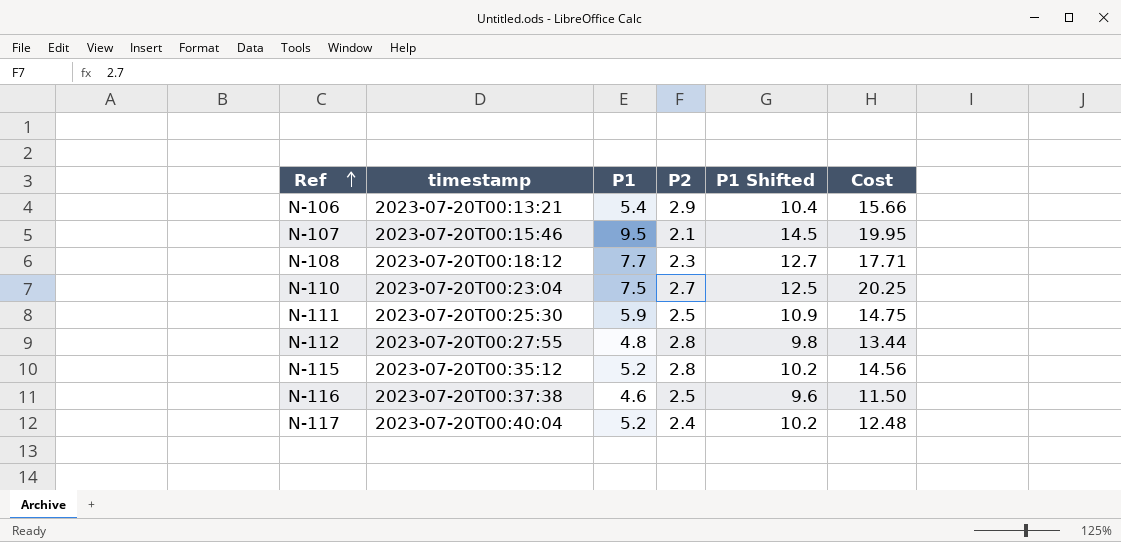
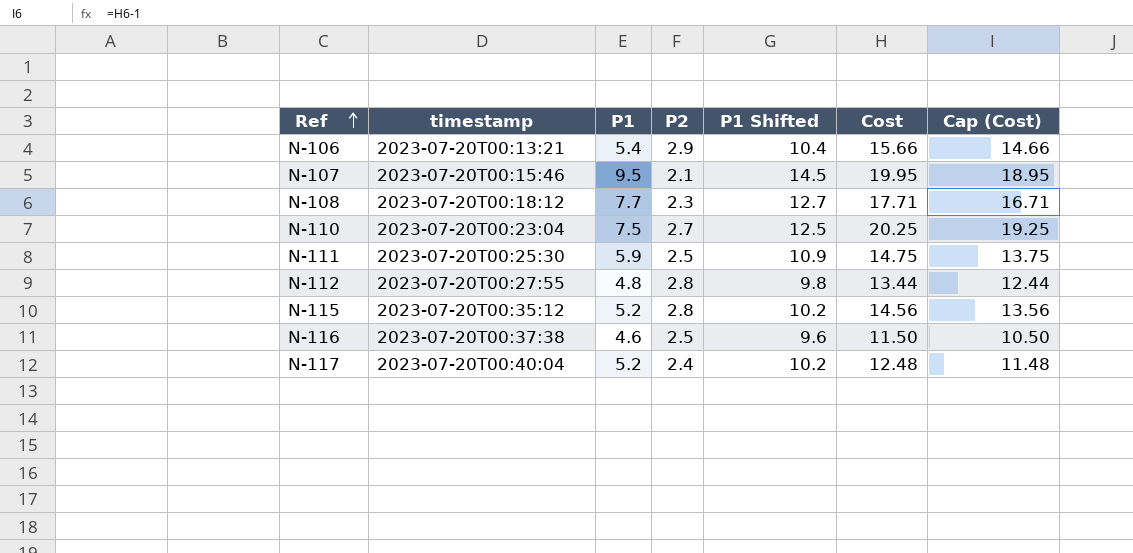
column Cap (Cost) | formula: none -> [Cost] - 1

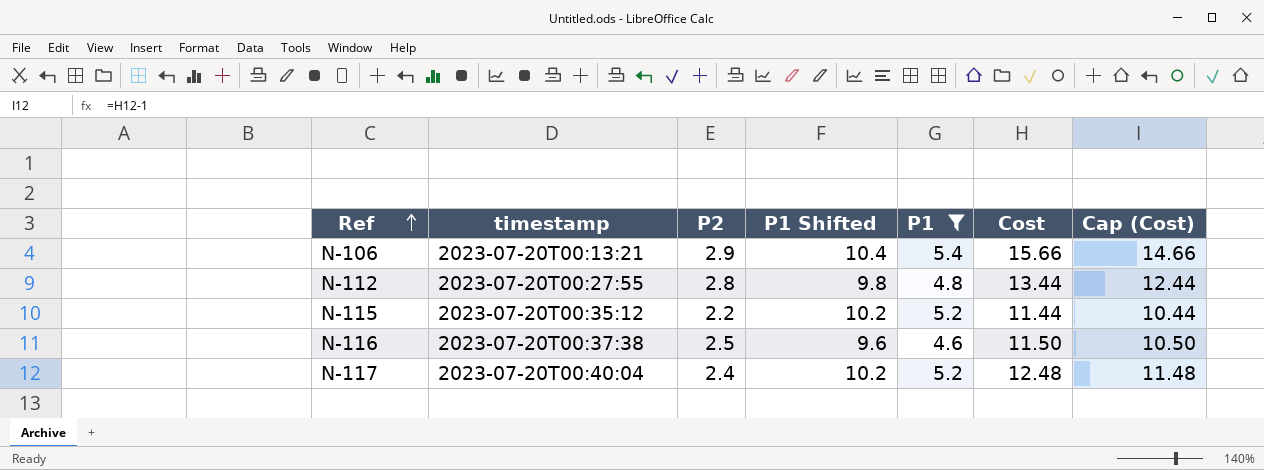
filter: none -> P1 <= 5.4
column P1 | position: 3 -> 5
N-115 | P2: 2.8 -> 2.2
N-115 | Cost: 14.56 -> 11.44
N-115 | Cap (Cost): 13.56 -> 10.44

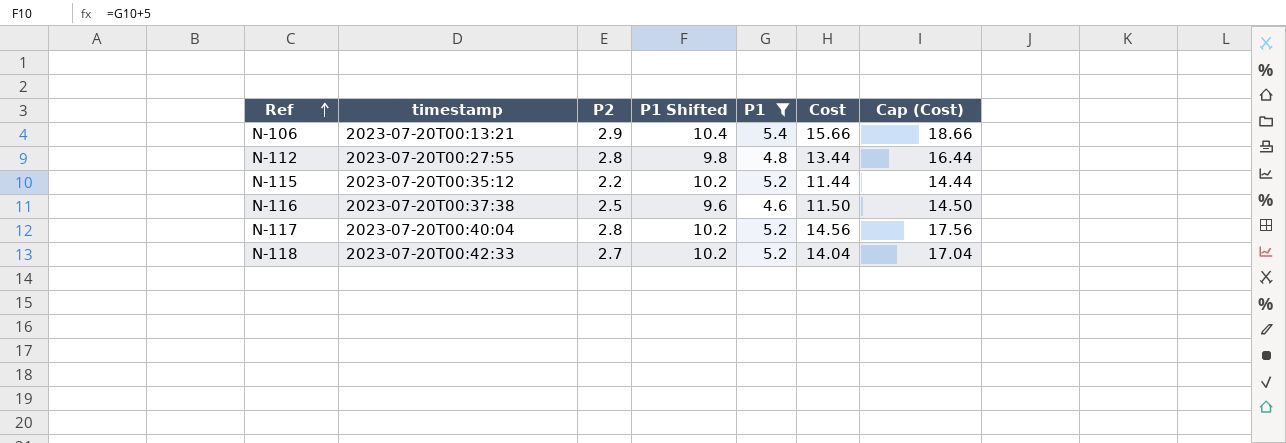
column Cap (Cost) | formula: [Cost] - 1 -> [Cost] + 3
N-117 | P2: 2.4 -> 2.8
N-117 | Cost: 12.48 -> 14.56
row N-118: none -> 2023-07-20T00:42:33 | 2.7 | 10.2 | 5.2 | 14.04 | 17.04

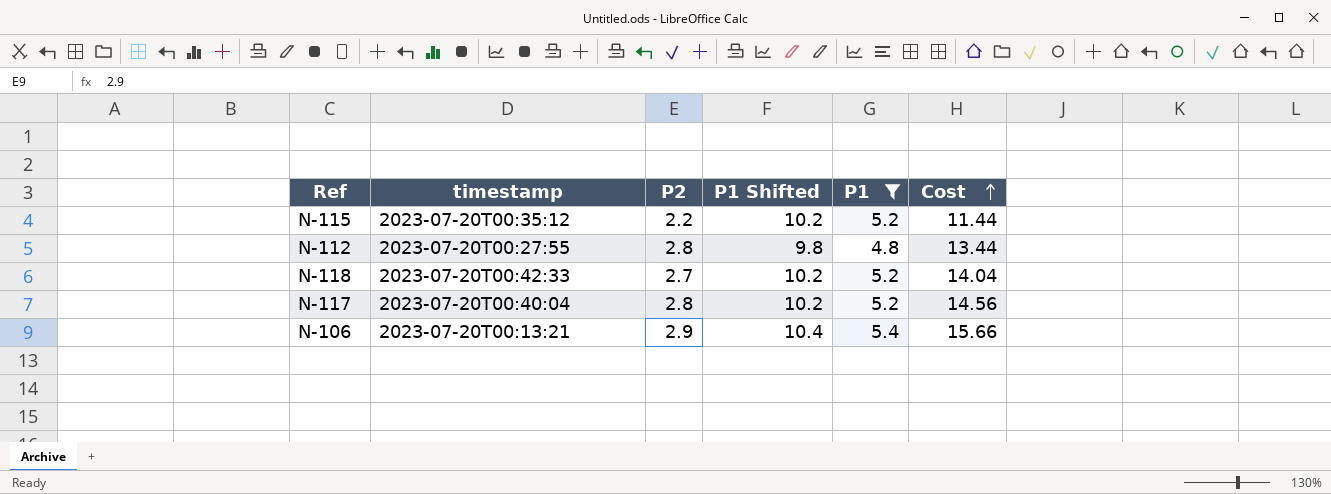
row order: Ref ascending -> Cost ascending
column Cap (Cost) | formula: [Cost] + 3 -> none
row N-116: 2023-07-20T00:37:38 | 2.5 | 9.6 | 4.6 | 11.50 | 14.50 -> none

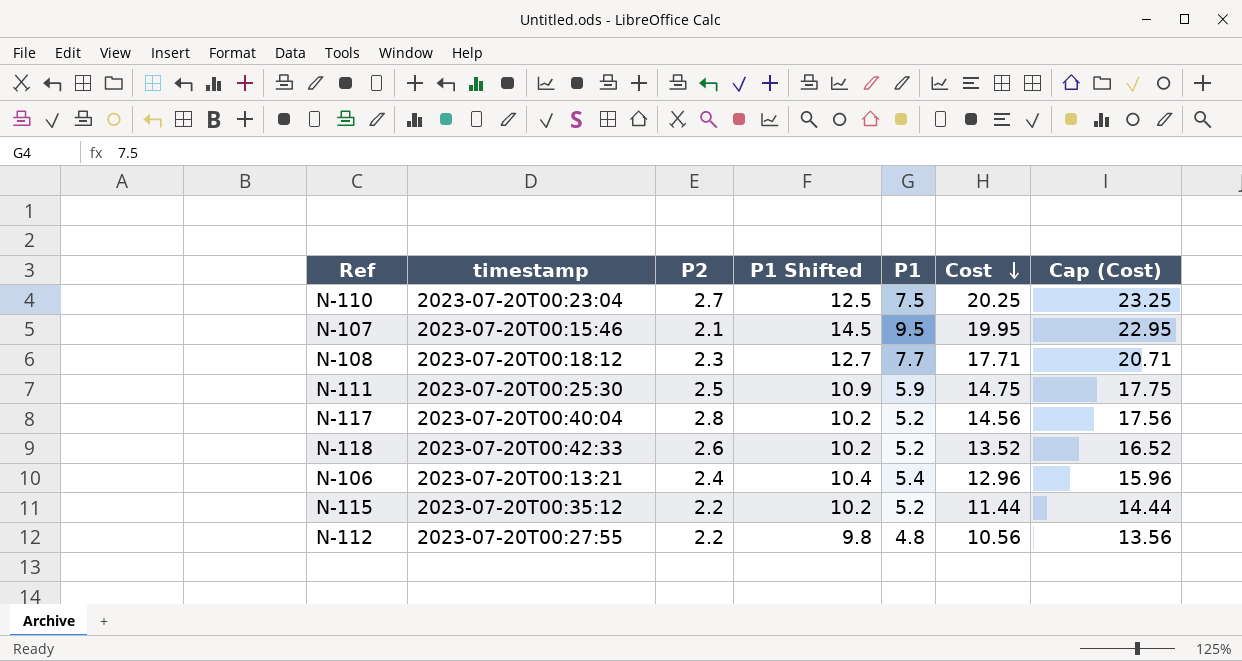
filter: P1 <= 5.4 -> none
row order: Cost ascending -> Cost descending
column Cap (Cost) | formula: none -> [Cost] + 3
N-118 | P2: 2.7 -> 2.6
N-118 | Cost: 14.04 -> 13.52
N-106 | P2: 2.9 -> 2.4
N-106 | Cost: 15.66 -> 12.96
N-112 | P2: 2.8 -> 2.2
N-112 | Cost: 13.44 -> 10.56

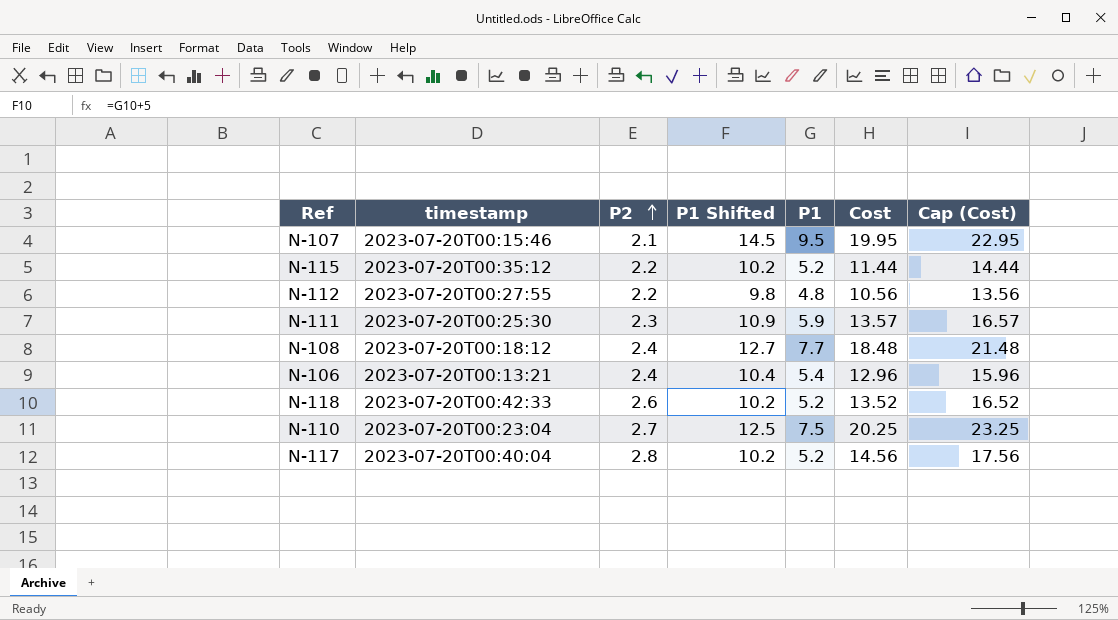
row order: Cost descending -> P2 ascending
N-111 | P2: 2.5 -> 2.3
N-111 | Cost: 14.75 -> 13.57
N-111 | Cap (Cost): 17.75 -> 16.57
N-108 | P2: 2.3 -> 2.4
N-108 | Cost: 17.71 -> 18.48
N-108 | Cap (Cost): 20.71 -> 21.48

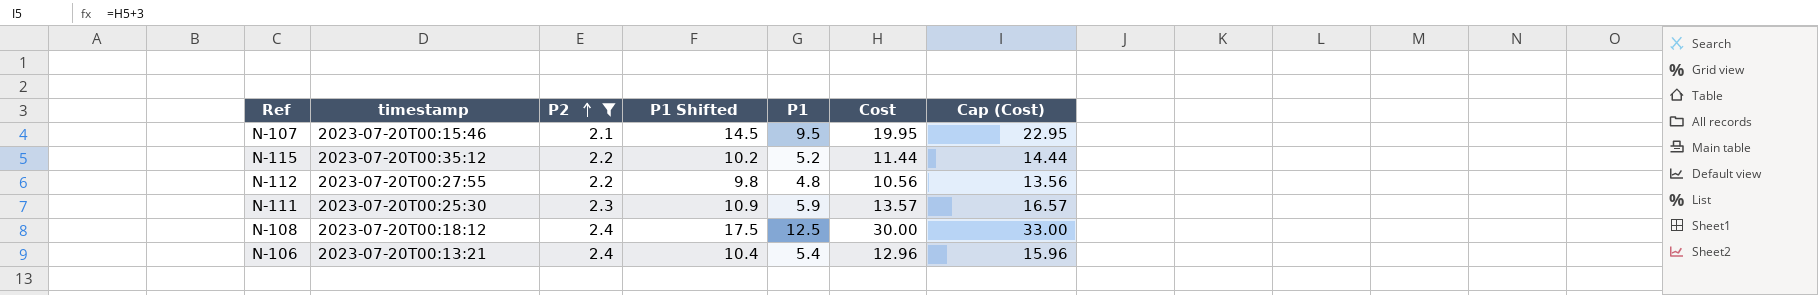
filter: none -> P2 <= 2.4
N-108 | P1 Shifted: 12.7 -> 17.5
N-108 | P1: 7.7 -> 12.5
N-108 | Cost: 18.48 -> 30.00
N-108 | Cap (Cost): 21.48 -> 33.00

